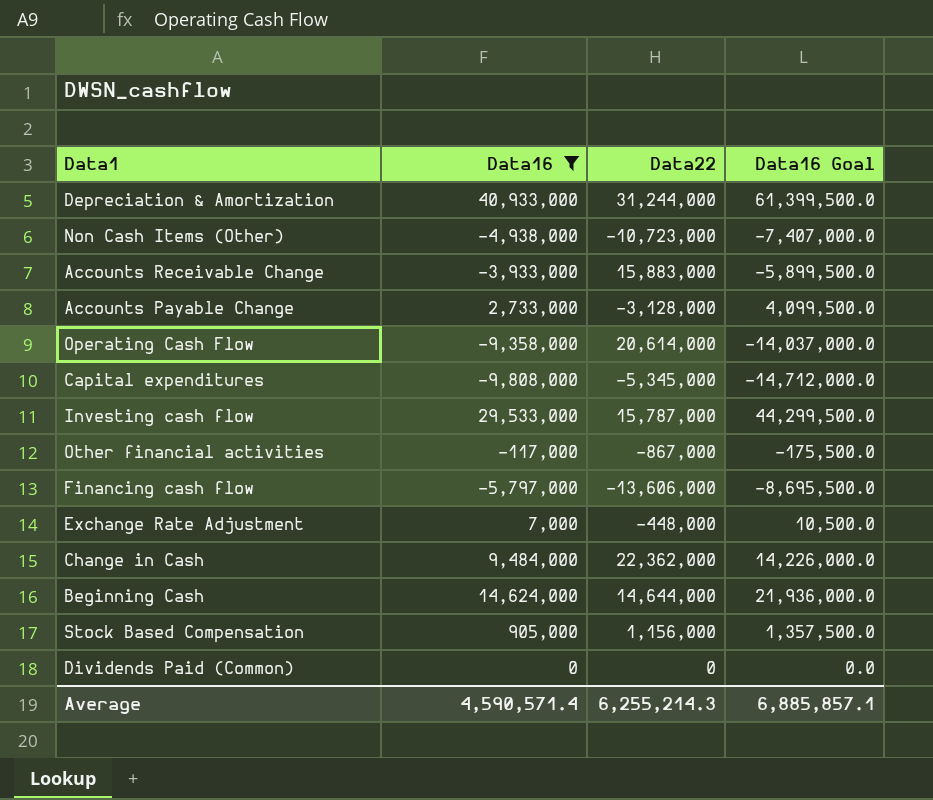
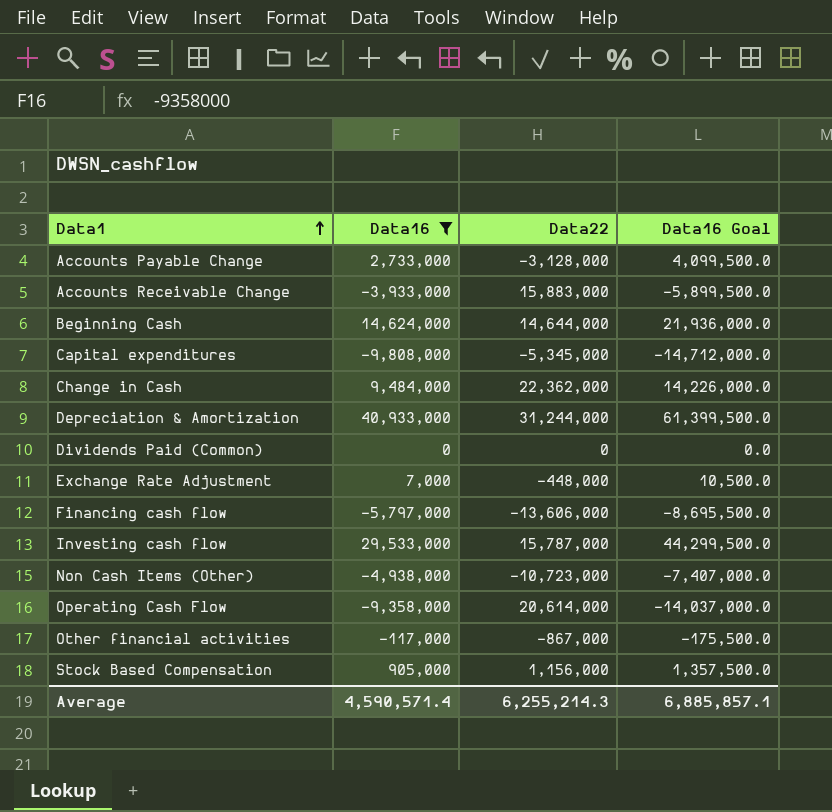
row order: none -> Data1 ascending

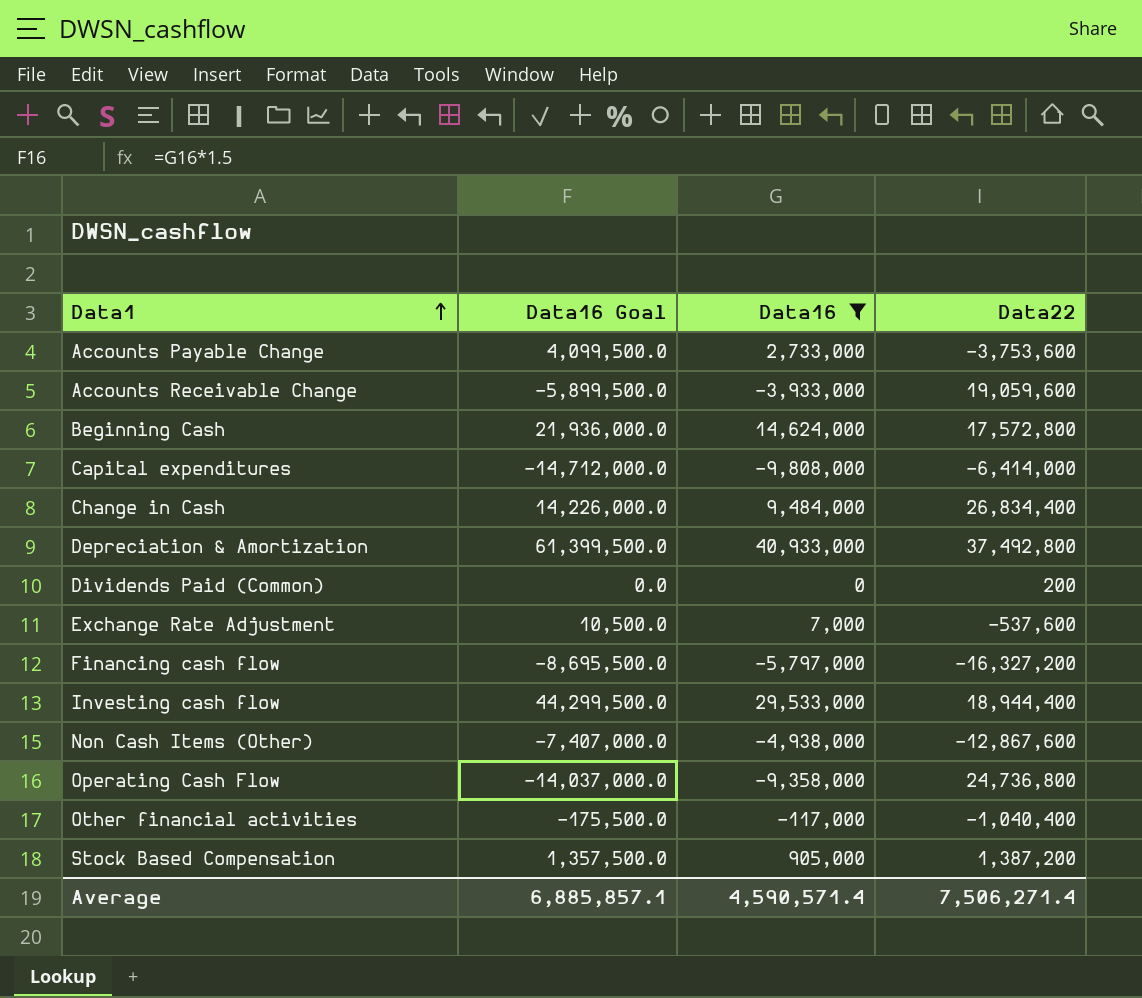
column Data16 Goal | position: 4 -> 2
Accounts Payable Change | Data22: -3,128,000 -> -3,753,600
Accounts Receivable Change | Data22: 15,883,000 -> 19,059,600
Beginning Cash | Data22: 14,644,000 -> 17,572,800
Capital expenditures | Data22: -5,345,000 -> -6,414,000
Change in Cash | Data22: 22,362,000 -> 26,834,400
Depreciation & Amortization | Data22: 31,244,000 -> 37,492,800
Dividends Paid (Common) | Data22: 0 -> 200
Exchange Rate Adjustment | Data22: -448,000 -> -537,600
Financing cash flow | Data22: -13,606,000 -> -16,327,200
Investing cash flow | Data22: 15,787,000 -> 18,944,400
Non Cash Items (Other) | Data22: -10,723,000 -> -12,867,600
Operating Cash Flow | Data22: 20,614,000 -> 24,736,800
Other financial activities | Data22: -867,000 -> -1,040,400
Stock Based Compensation | Data22: 1,156,000 -> 1,387,200
Average | Data22: 6,255,214.3 -> 7,506,271.4

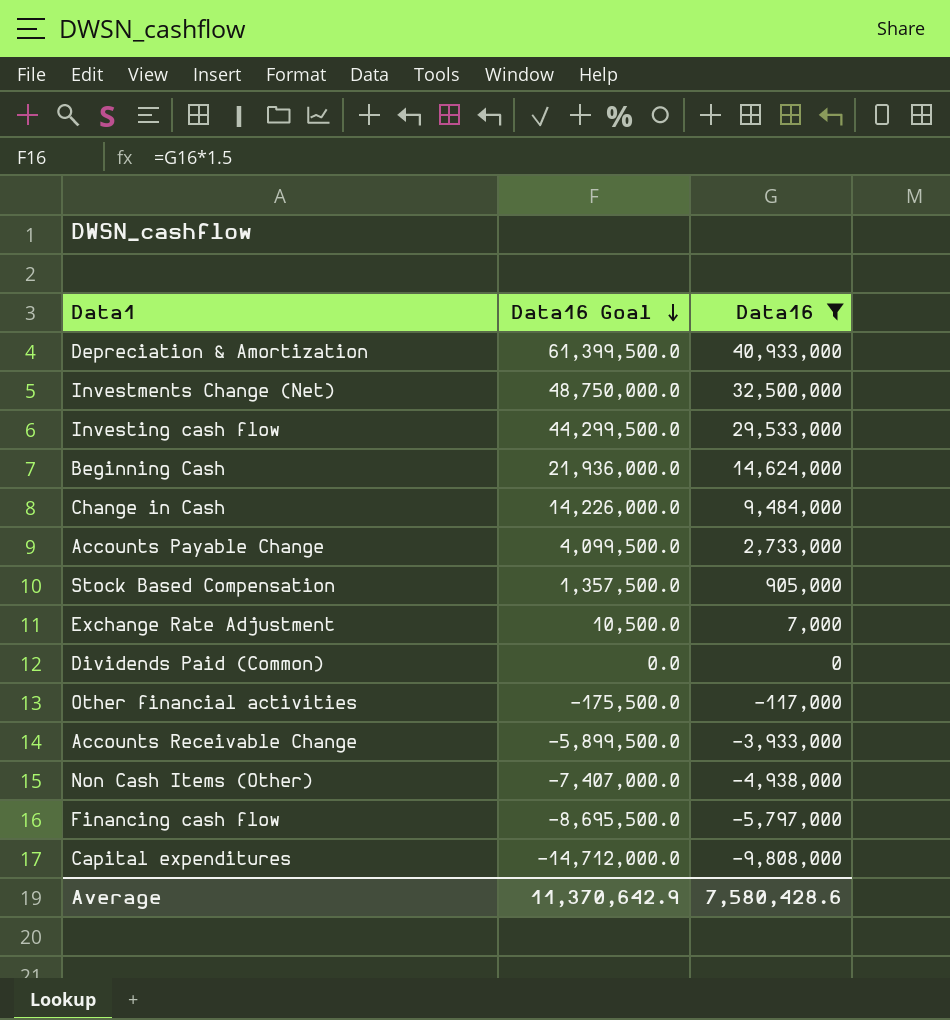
row order: Data1 ascending -> Data16 Goal descending
column Data22 | position: 4 -> none
row Operating Cash Flow: -14,037,000.0 | -9,358,000 | 24,736,800 -> none
row Investments Change (Net): none -> 48,750,000.0 | 32,500,000
Average | Data16 Goal: 6,885,857.1 -> 11,370,642.9
Average | Data16: 4,590,571.4 -> 7,580,428.6

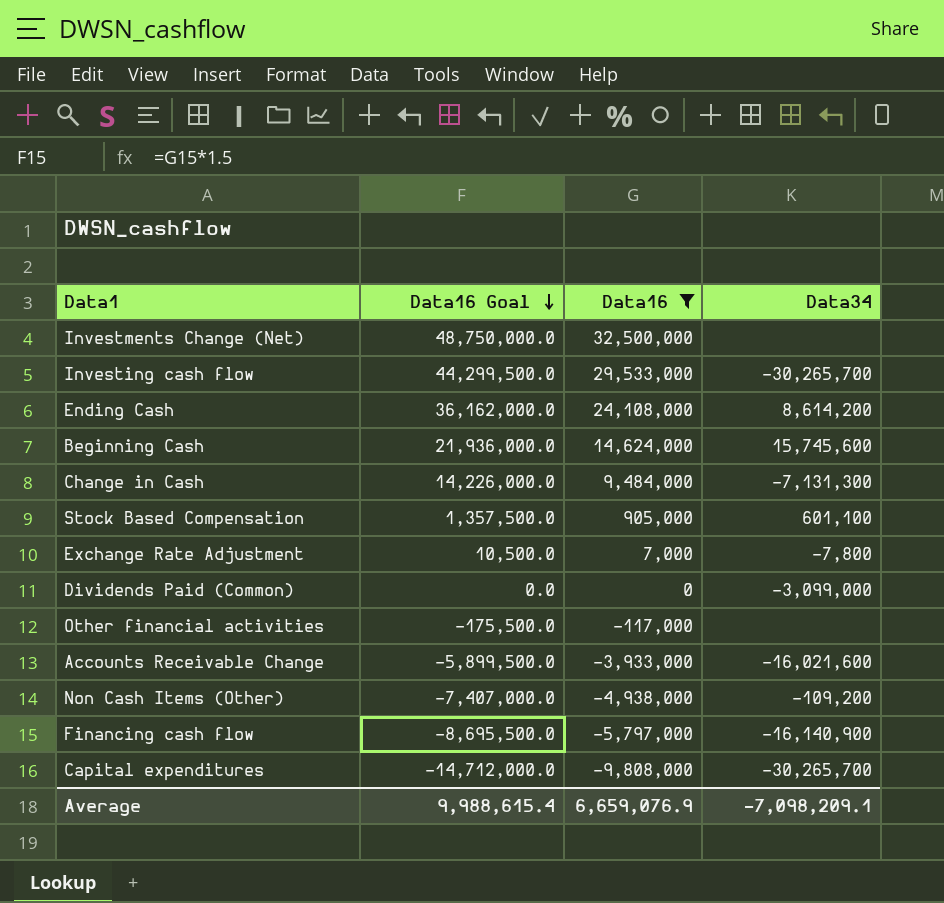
column Data34 | position: none -> 4
row Depreciation & Amortization: 61,399,500.0 | 40,933,000 -> none
row Accounts Payable Change: 4,099,500.0 | 2,733,000 -> none
row Ending Cash: none -> 36,162,000.0 | 24,108,000 | 8,614,200
Average | Data16 Goal: 11,370,642.9 -> 9,988,615.4
Average | Data16: 7,580,428.6 -> 6,659,076.9

